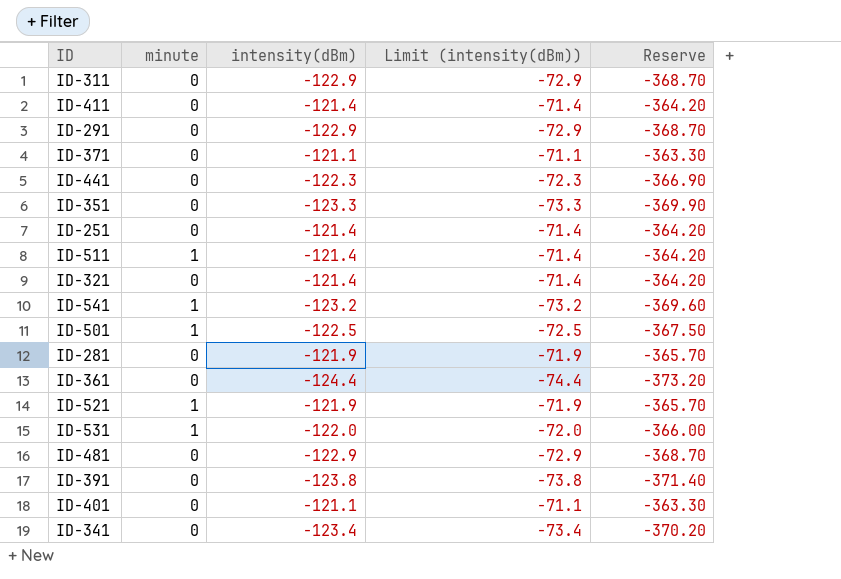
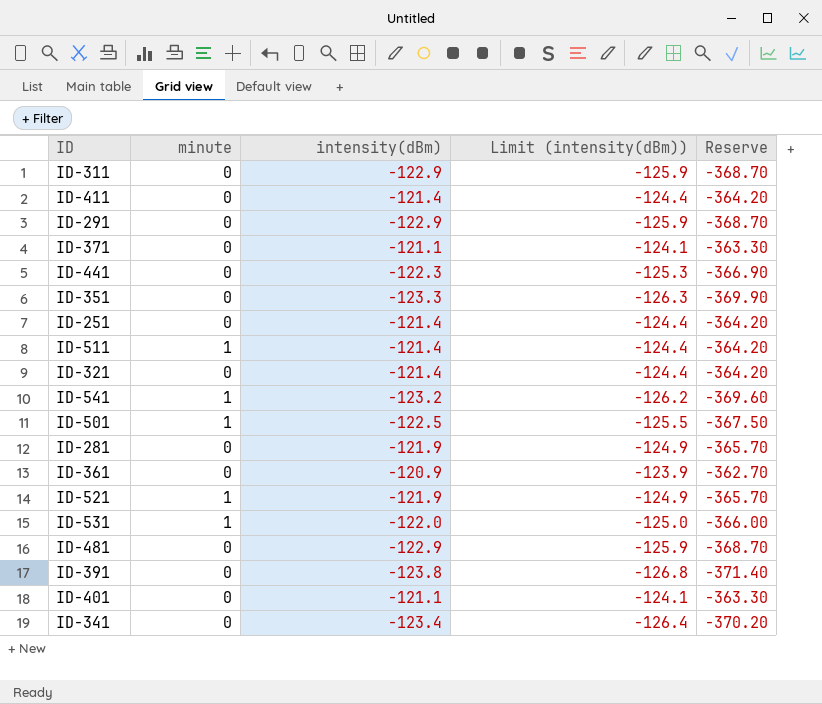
column Limit (intensity(dBm)) | formula: [intensity(dBm)] + 50 -> [intensity(dBm)] - 3
ID-361 | intensity(dBm): -124.4 -> -120.9
ID-361 | Reserve: -373.20 -> -362.70

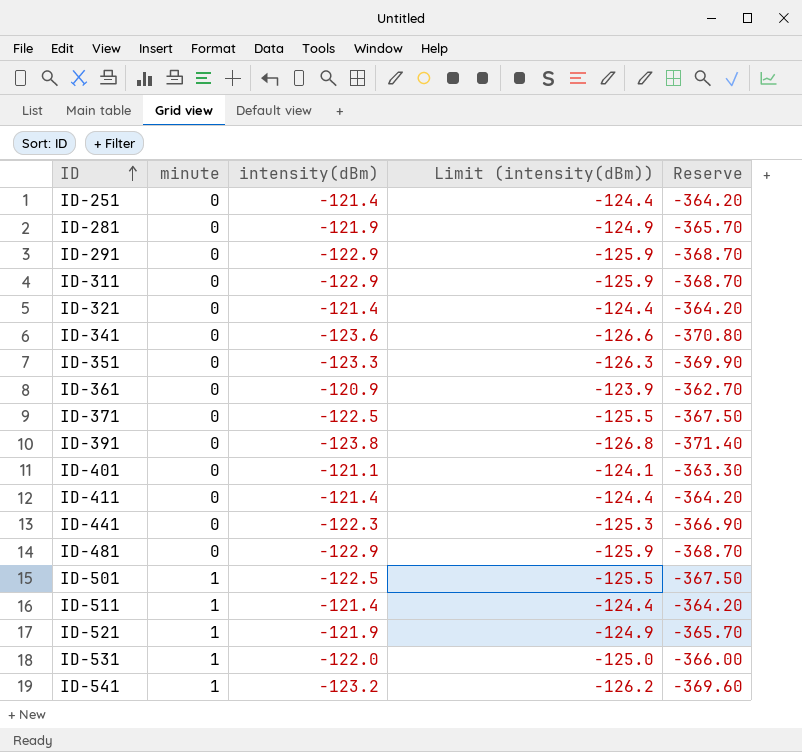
row order: none -> ID ascending
ID-341 | intensity(dBm): -123.4 -> -123.6
ID-341 | Limit (intensity(dBm)): -126.4 -> -126.6
ID-341 | Reserve: -370.20 -> -370.80
ID-371 | intensity(dBm): -121.1 -> -122.5
ID-371 | Limit (intensity(dBm)): -124.1 -> -125.5
ID-371 | Reserve: -363.30 -> -367.50

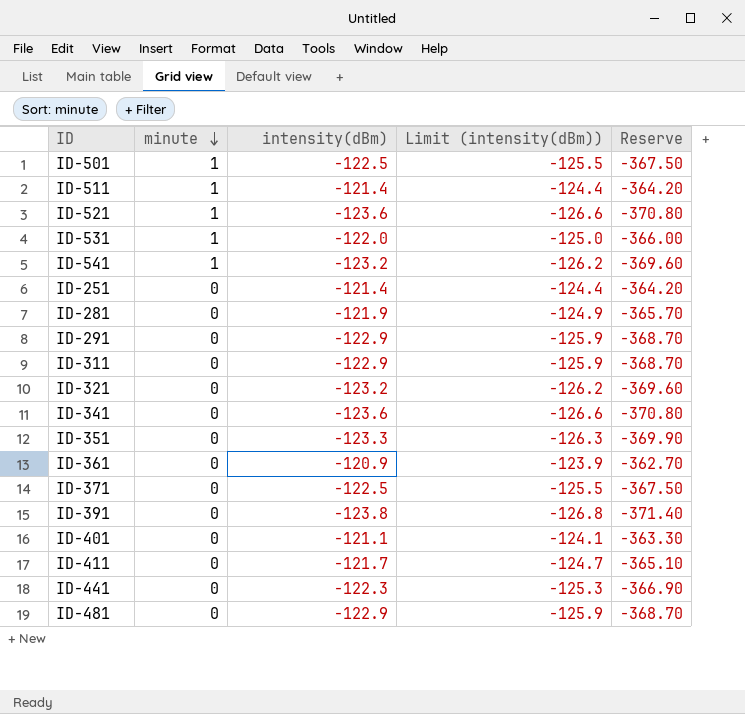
row order: ID ascending -> minute descending
ID-521 | intensity(dBm): -121.9 -> -123.6
ID-521 | Limit (intensity(dBm)): -124.9 -> -126.6
ID-521 | Reserve: -365.70 -> -370.80
ID-321 | intensity(dBm): -121.4 -> -123.2
ID-321 | Limit (intensity(dBm)): -124.4 -> -126.2
ID-321 | Reserve: -364.20 -> -369.60
ID-411 | intensity(dBm): -121.4 -> -121.7
ID-411 | Limit (intensity(dBm)): -124.4 -> -124.7
ID-411 | Reserve: -364.20 -> -365.10

